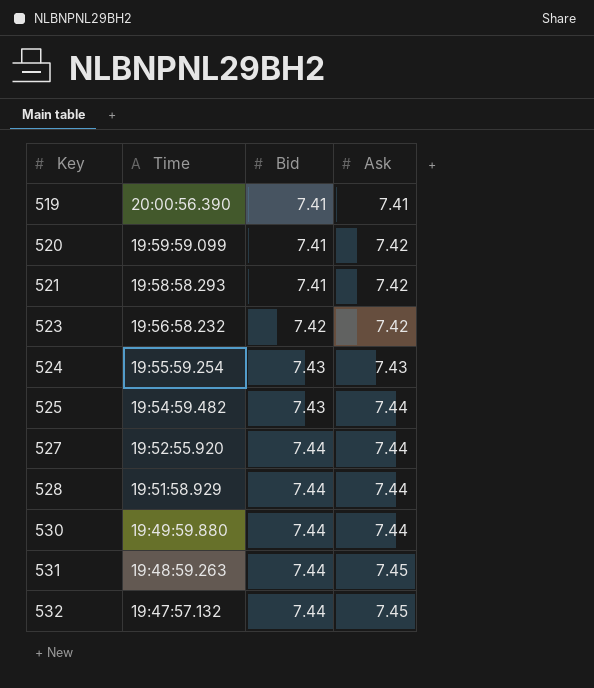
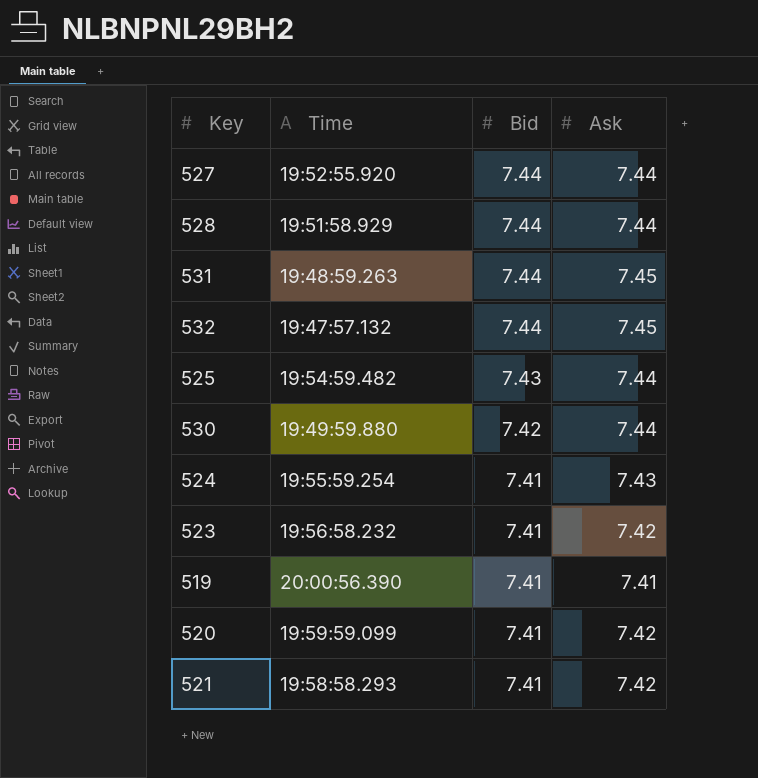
row order: Key ascending -> Bid descending
530 | Bid: 7.44 -> 7.42
524 | Bid: 7.43 -> 7.41
523 | Bid: 7.42 -> 7.41

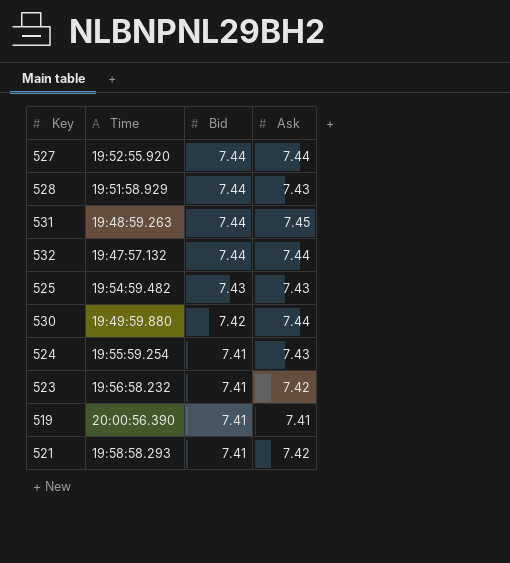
row 520: 19:59:59.099 | 7.41 | 7.42 -> none
528 | Ask: 7.44 -> 7.43
532 | Ask: 7.45 -> 7.44
525 | Ask: 7.44 -> 7.43

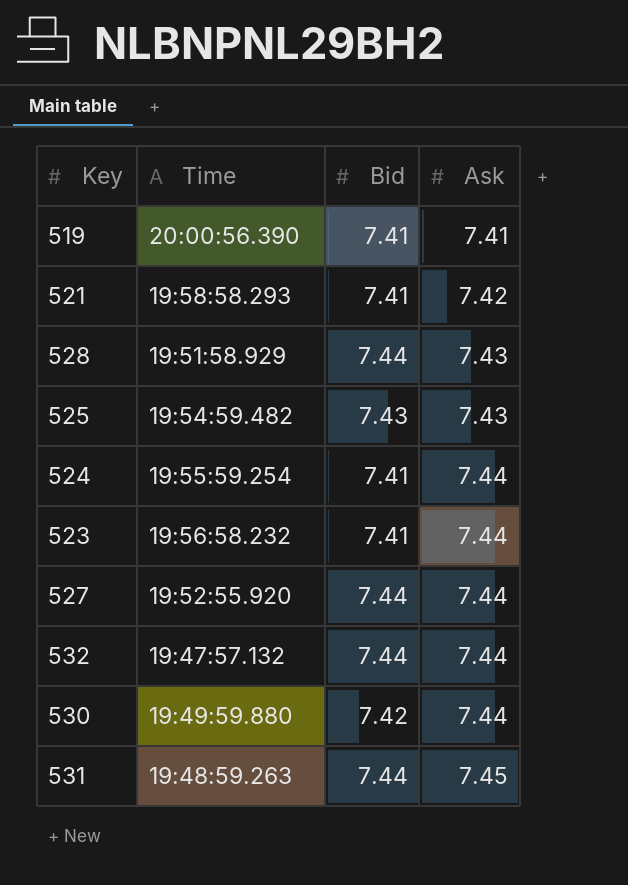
row order: Bid descending -> Ask ascending
524 | Ask: 7.43 -> 7.44
523 | Ask: 7.42 -> 7.44

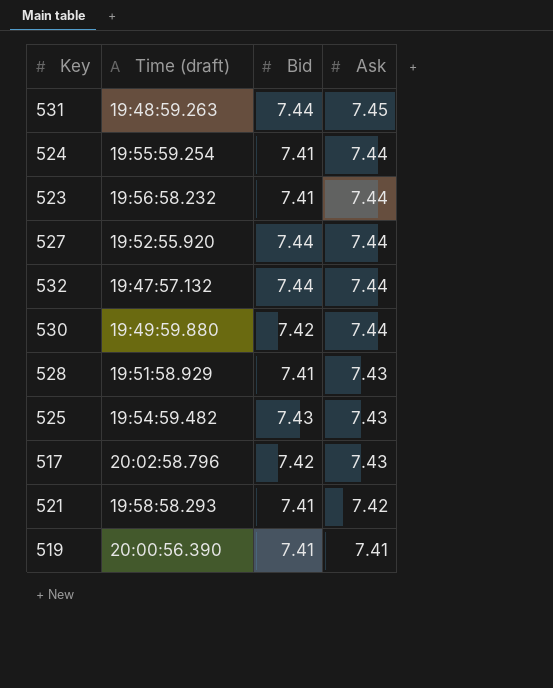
row order: Ask ascending -> Ask descending
column name: Time -> Time (draft)
528 | Bid: 7.44 -> 7.41
row 517: none -> 20:02:58.796 | 7.42 | 7.43

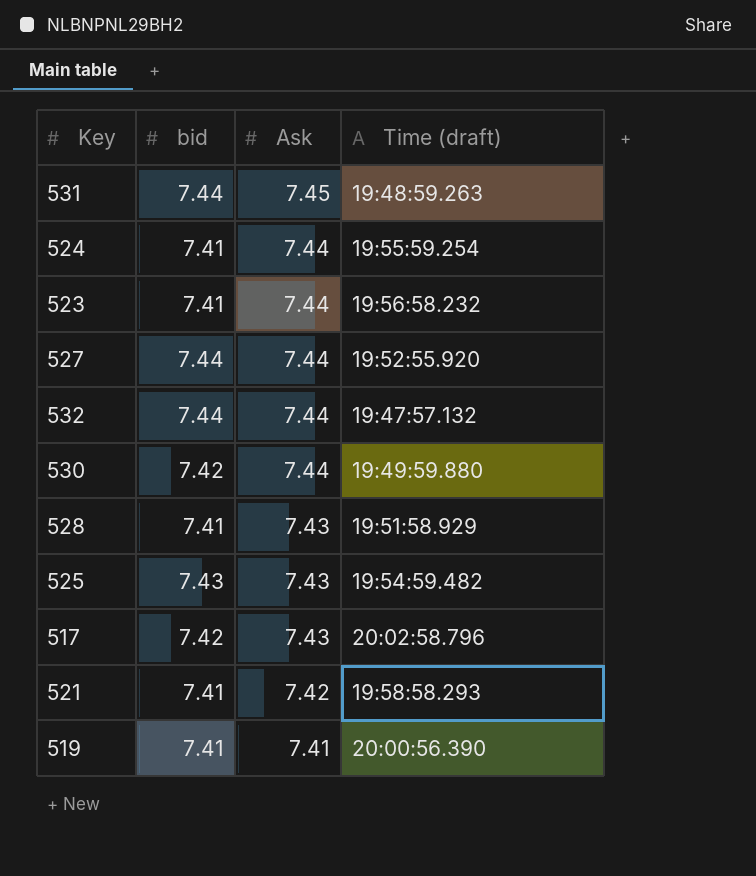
column name: Bid -> bid
column Time (draft) | position: 2 -> 4

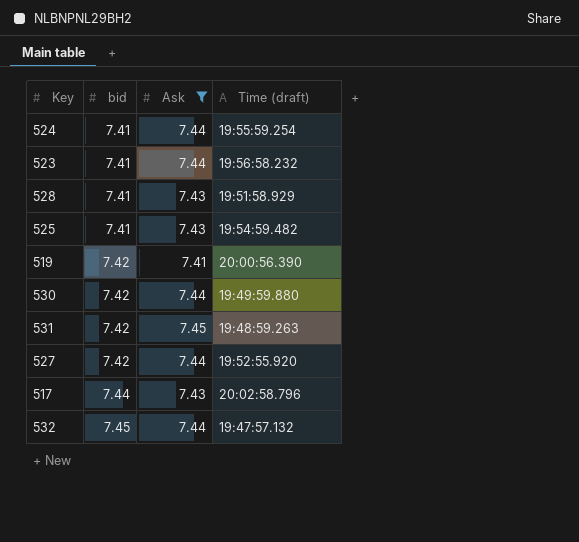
filter: none -> Ask != 7.42
row order: Ask descending -> bid ascending
525 | bid: 7.43 -> 7.41
519 | bid: 7.41 -> 7.42
531 | bid: 7.44 -> 7.42
527 | bid: 7.44 -> 7.42
517 | bid: 7.42 -> 7.44
532 | bid: 7.44 -> 7.45

